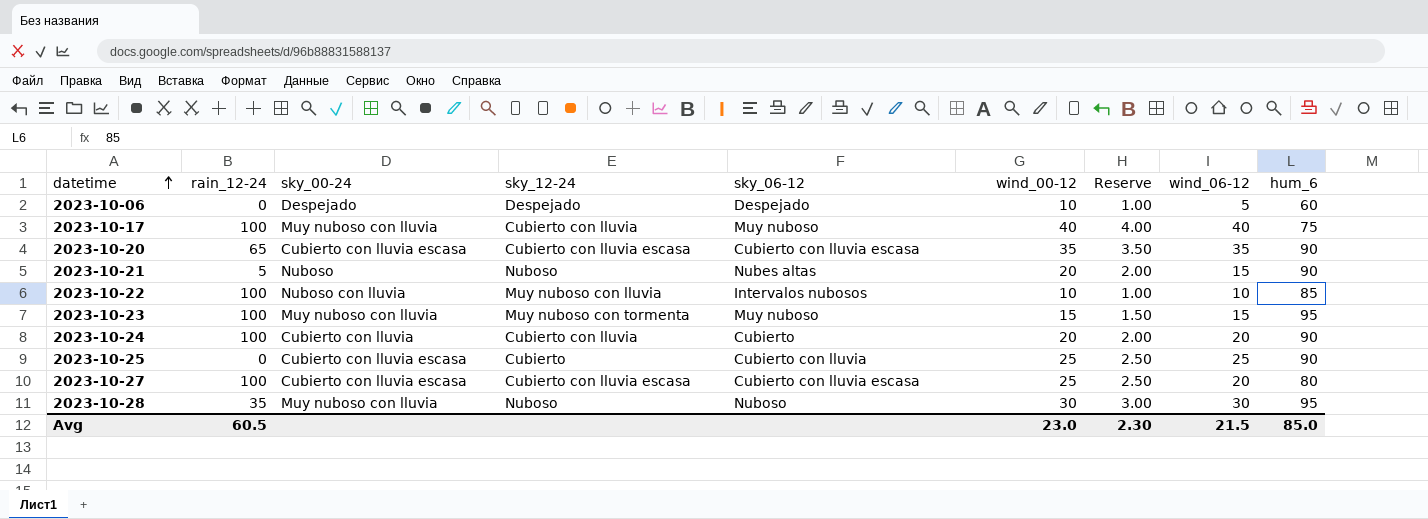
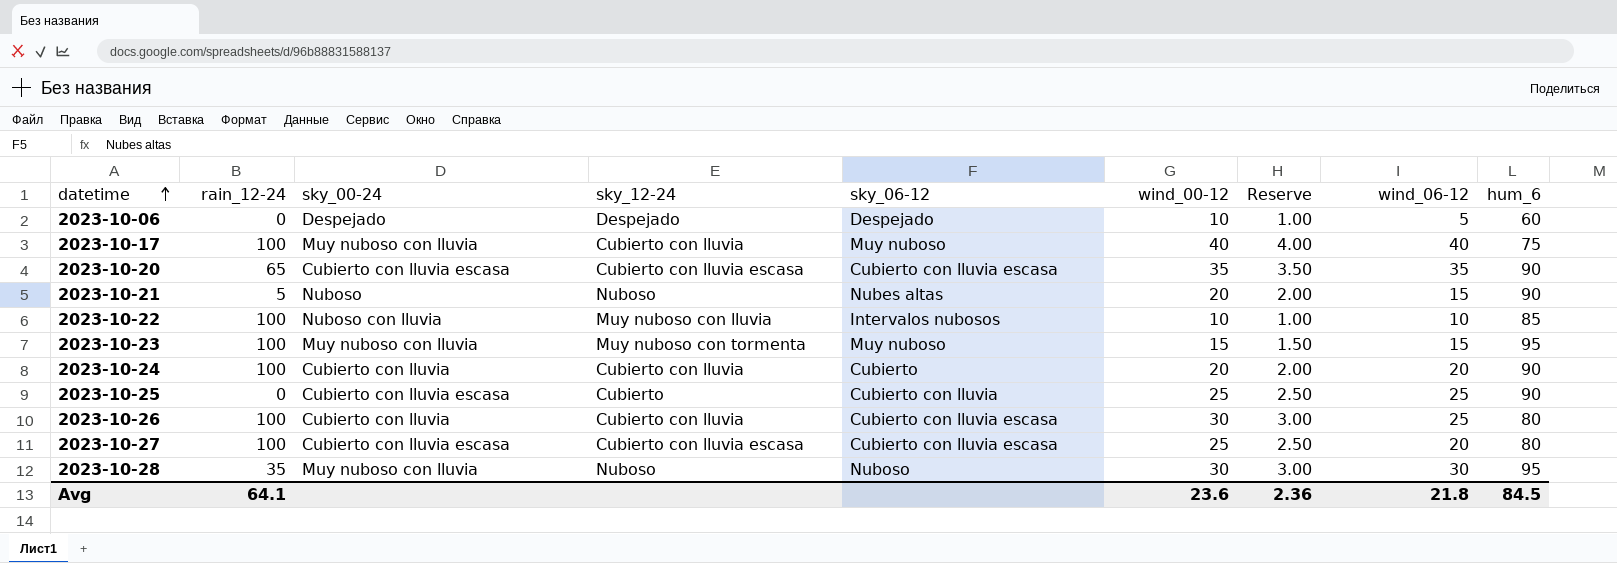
row 2023-10-26: none -> 100 | Cubierto con lluvia | Cubierto con lluvia | Cubierto con lluvia escasa | 30 | 3.00 | 25 | 80
Avg | rain_12-24: 60.5 -> 64.1
Avg | wind_00-12: 23.0 -> 23.6
Avg | Reserve: 2.30 -> 2.36
Avg | wind_06-12: 21.5 -> 21.8
Avg | hum_6: 85.0 -> 84.5

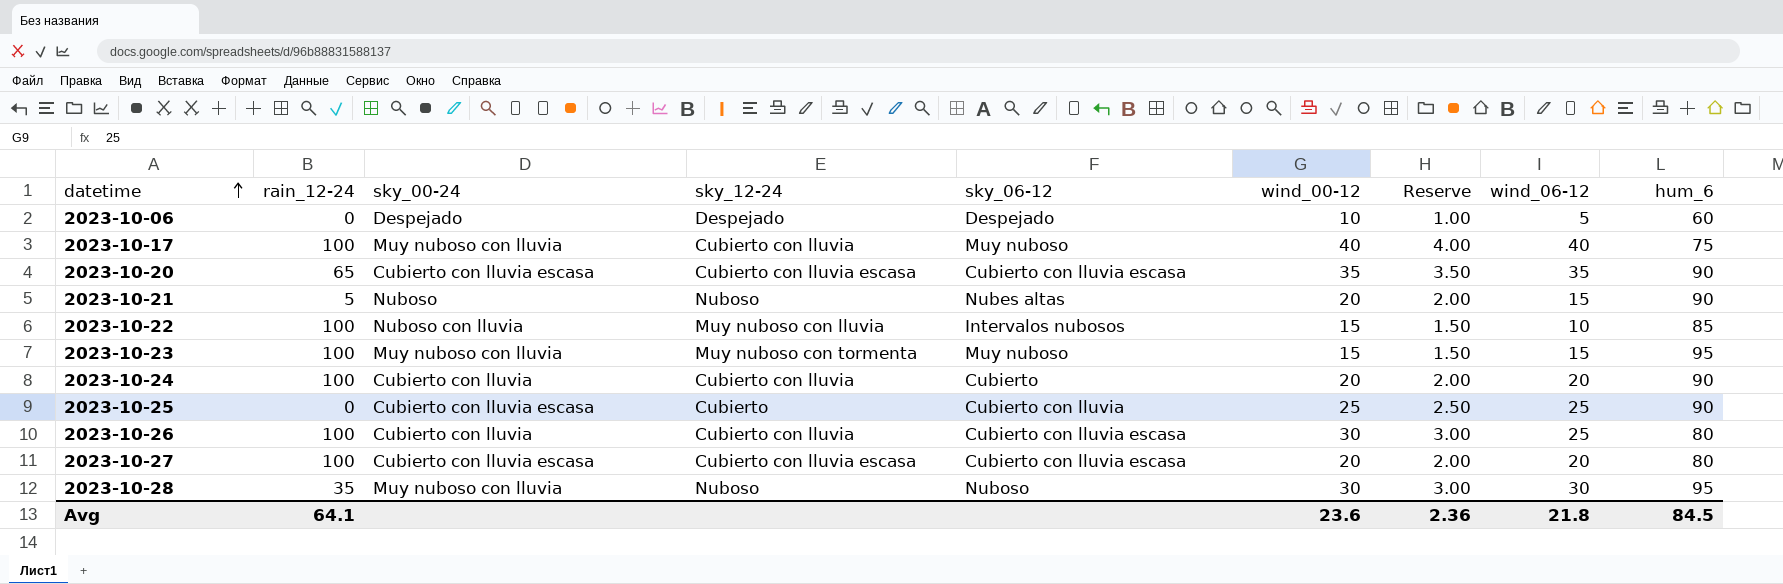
2023-10-22 | wind_00-12: 10 -> 15
2023-10-22 | Reserve: 1.00 -> 1.50
2023-10-27 | wind_00-12: 25 -> 20
2023-10-27 | Reserve: 2.50 -> 2.00

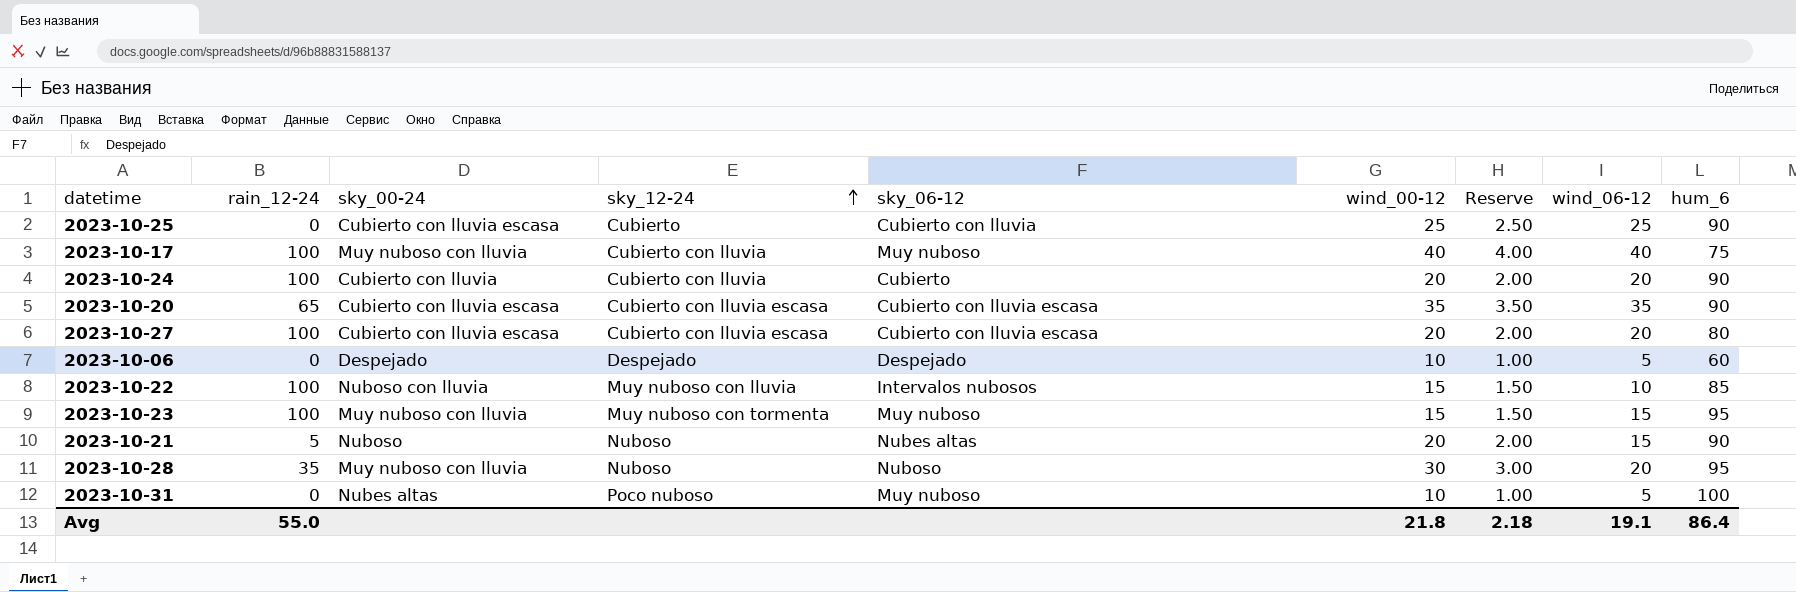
row order: datetime ascending -> sky_12-24 ascending
row 2023-10-26: 100 | Cubierto con lluvia | Cubierto con lluvia | Cubierto con lluvia escasa | 30 | 3.00 | 25 | 80 -> none
2023-10-28 | wind_06-12: 30 -> 20
row 2023-10-31: none -> 0 | Nubes altas | Poco nuboso | Muy nuboso | 10 | 1.00 | 5 | 100
Avg | rain_12-24: 64.1 -> 55.0
Avg | wind_00-12: 23.6 -> 21.8
Avg | Reserve: 2.36 -> 2.18
Avg | wind_06-12: 21.8 -> 19.1
Avg | hum_6: 84.5 -> 86.4

